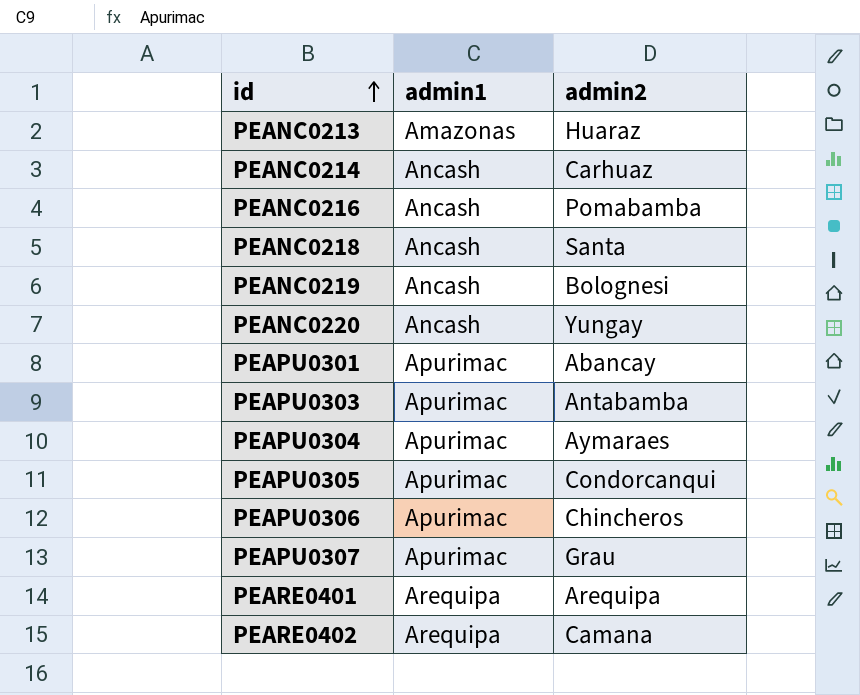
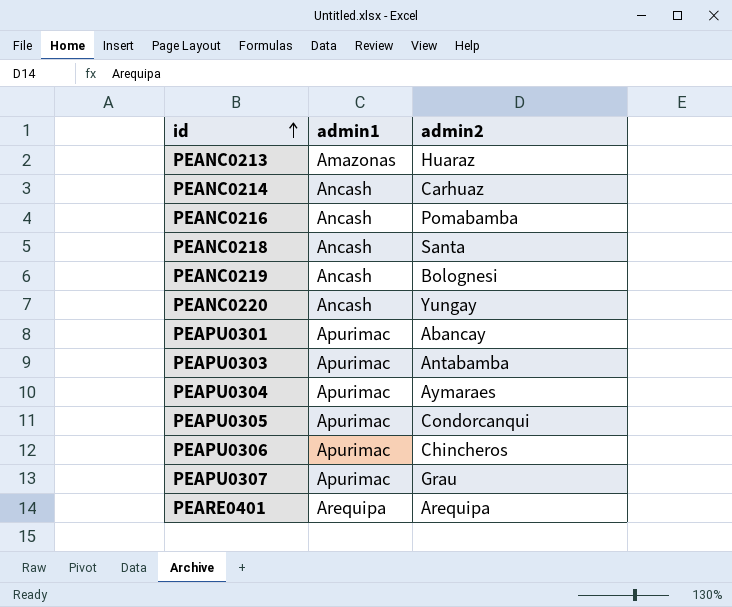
row PEARE0402: Arequipa | Camana -> none

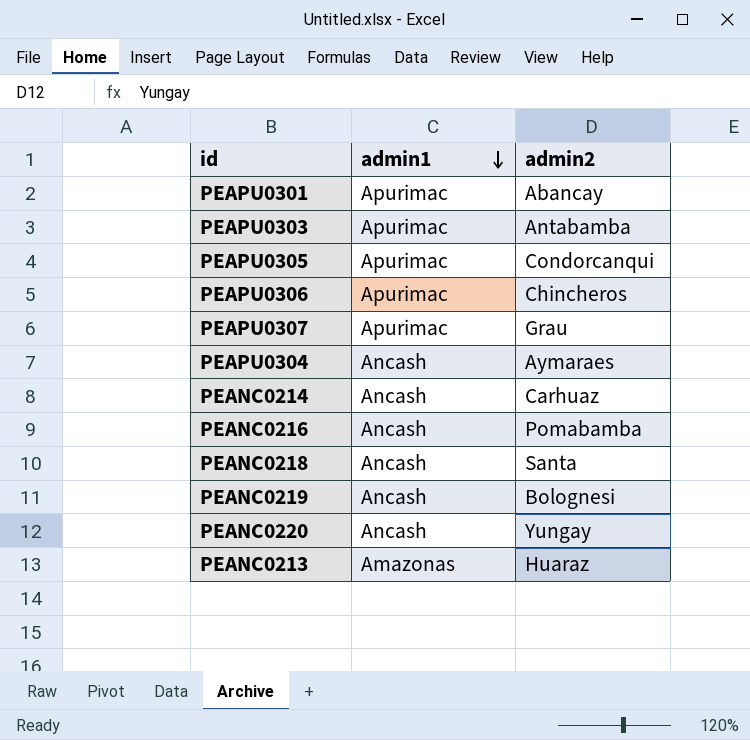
row order: id ascending -> admin1 descending
row PEARE0401: Arequipa | Arequipa -> none
PEAPU0304 | admin1: Apurimac -> Ancash

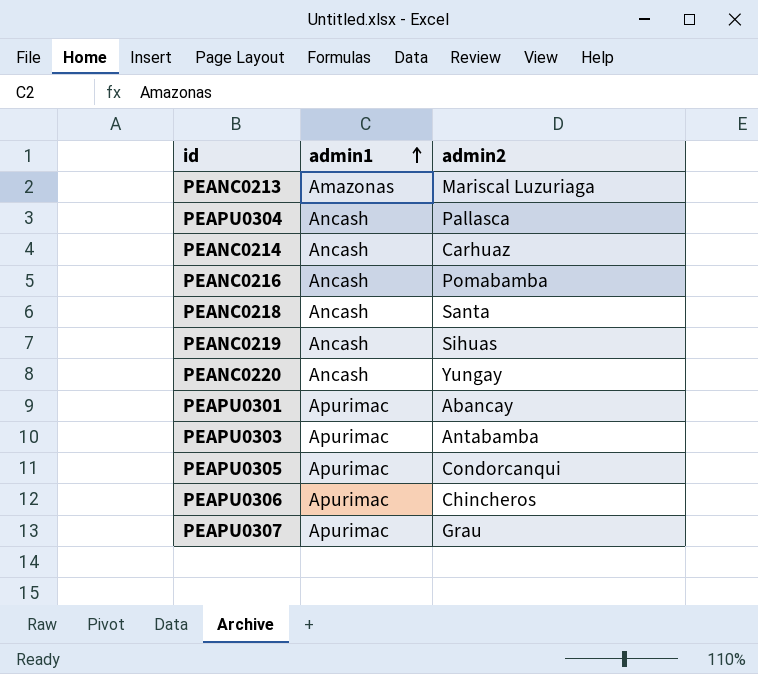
row order: admin1 descending -> admin1 ascending
PEANC0213 | admin2: Huaraz -> Mariscal Luzuriaga
PEAPU0304 | admin2: Aymaraes -> Pallasca
PEANC0219 | admin2: Bolognesi -> Sihuas

